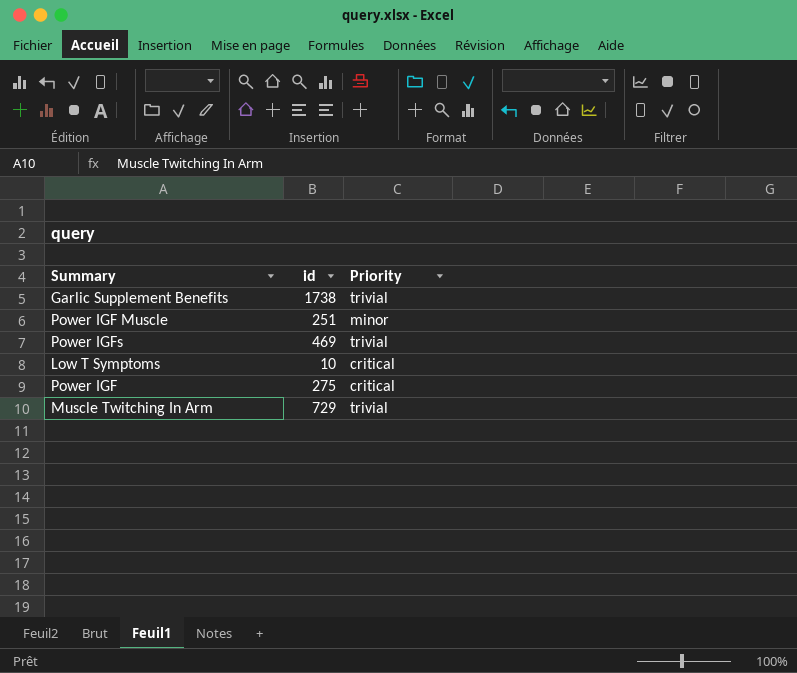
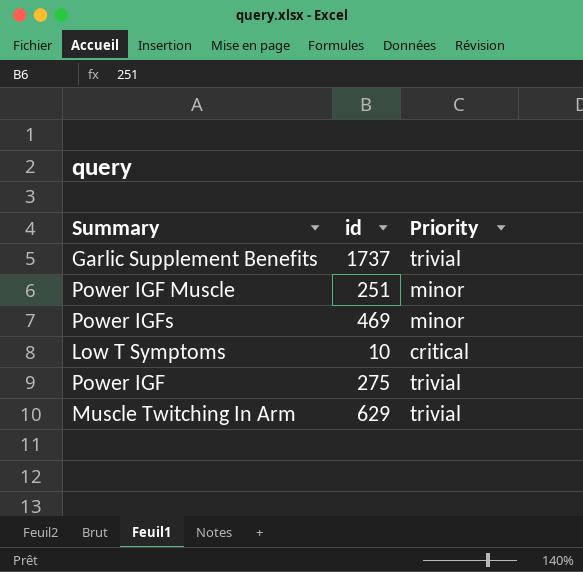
Garlic Supplement Benefits | id: 1738 -> 1737
Power IGFs | Priority: trivial -> minor
Power IGF | Priority: critical -> trivial
Muscle Twitching In Arm | id: 729 -> 629

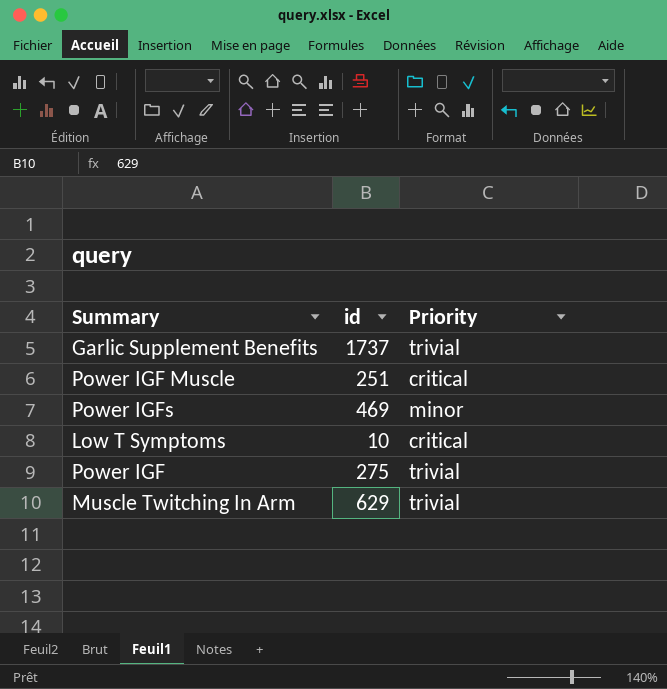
Power IGF Muscle | Priority: minor -> critical

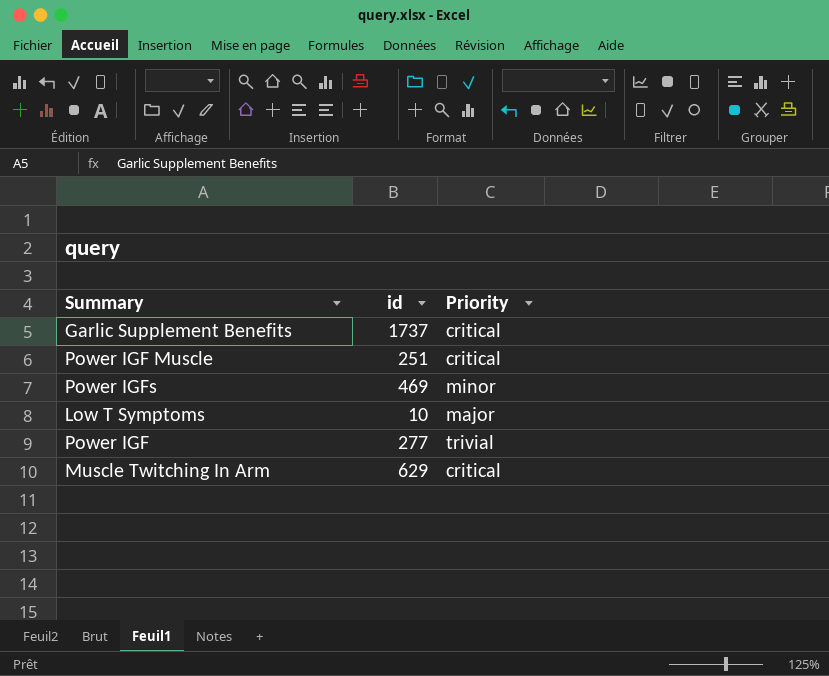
Garlic Supplement Benefits | Priority: trivial -> critical
Low T Symptoms | Priority: critical -> major
Power IGF | id: 275 -> 277
Muscle Twitching In Arm | Priority: trivial -> critical

